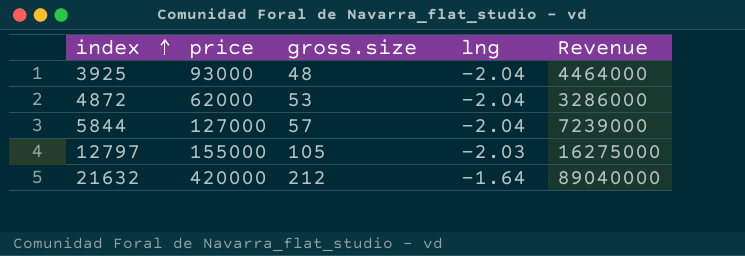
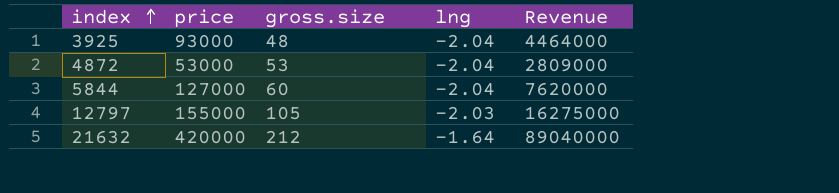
4872 | price: 62000 -> 53000
4872 | Revenue: 3286000 -> 2809000
5844 | gross.size: 57 -> 60
5844 | Revenue: 7239000 -> 7620000

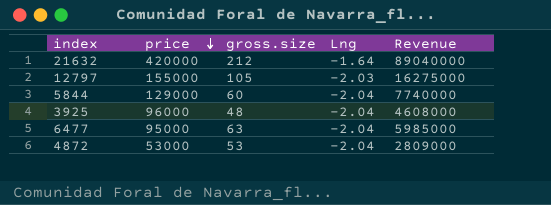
row order: index ascending -> price descending
column name: lng -> Lng
5844 | price: 127000 -> 129000
5844 | Revenue: 7620000 -> 7740000
3925 | price: 93000 -> 96000
3925 | Revenue: 4464000 -> 4608000
row 6477: none -> 95000 | 63 | -2.04 | 5985000

